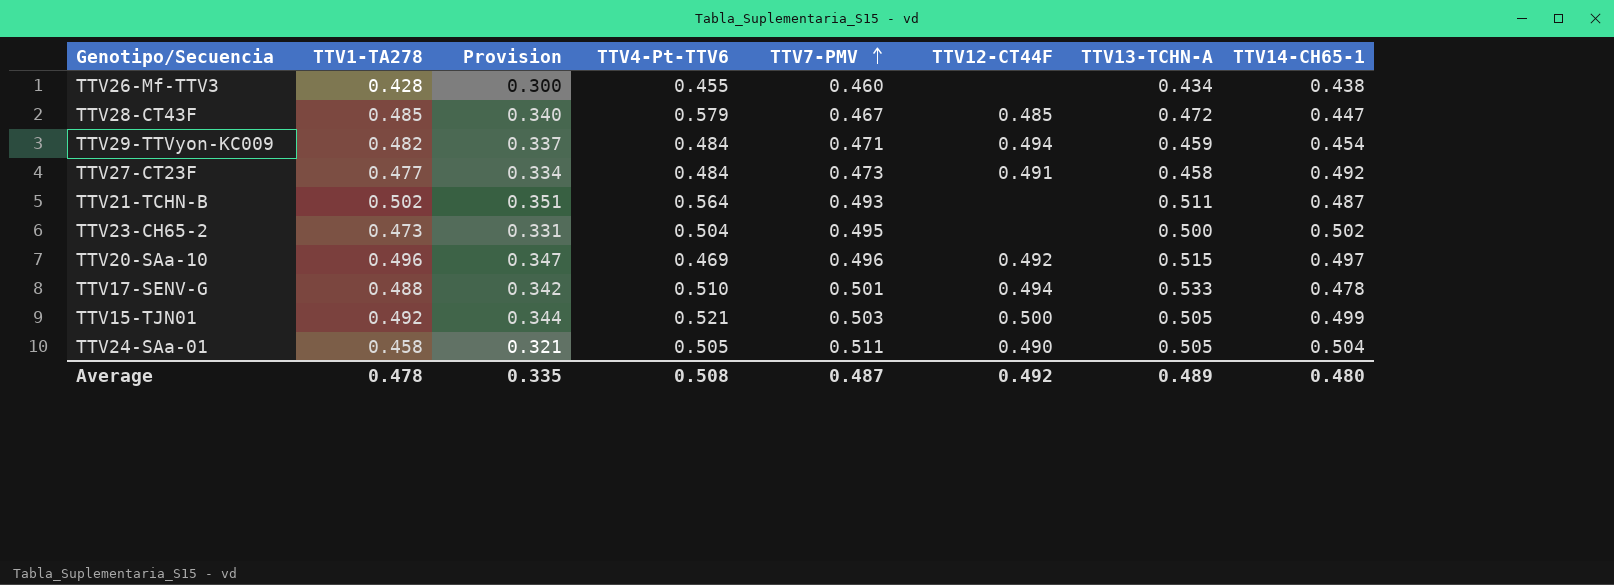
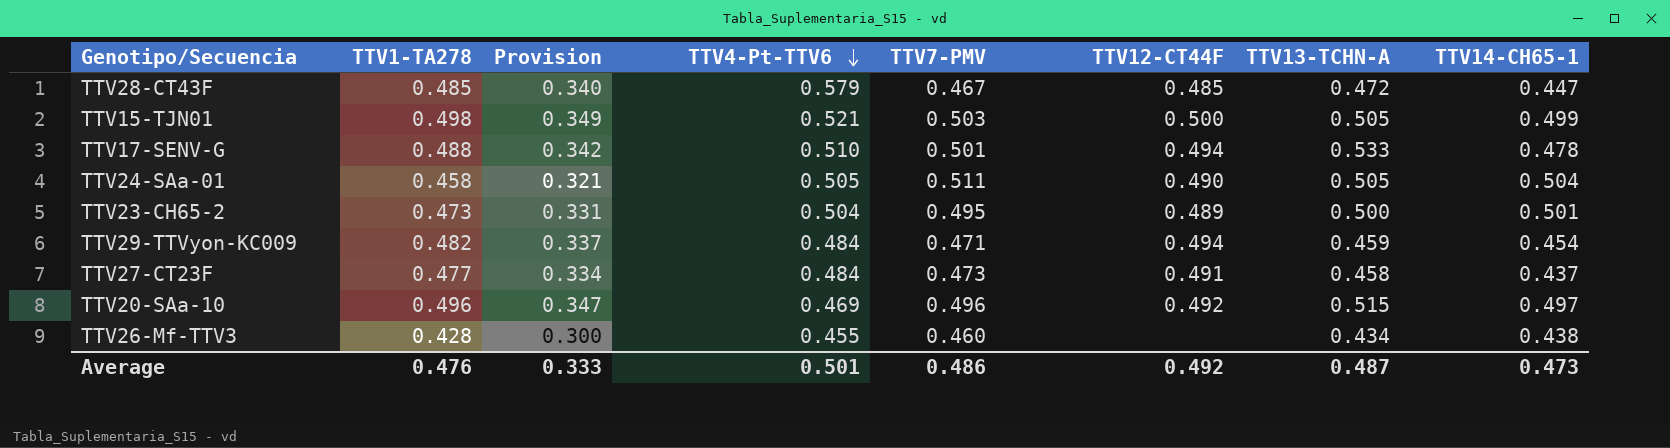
row order: TTV7-PMV ascending -> TTV4-Pt-TTV6 descending
row TTV21-TCHN-B: 0.502 | 0.351 | 0.564 | 0.493 | none | 0.511 | 0.487 -> none
TTV15-TJN01 | TTV1-TA278: 0.492 -> 0.498
TTV15-TJN01 | Provision: 0.344 -> 0.349
TTV23-CH65-2 | TTV12-CT44F: none -> 0.489
TTV23-CH65-2 | TTV14-CH65-1: 0.502 -> 0.501
TTV27-CT23F | TTV14-CH65-1: 0.492 -> 0.437
Average | TTV1-TA278: 0.478 -> 0.476
Average | Provision: 0.335 -> 0.333
Average | TTV4-Pt-TTV6: 0.508 -> 0.501
Average | TTV7-PMV: 0.487 -> 0.486
Average | TTV13-TCHN-A: 0.489 -> 0.487
Average | TTV14-CH65-1: 0.480 -> 0.473

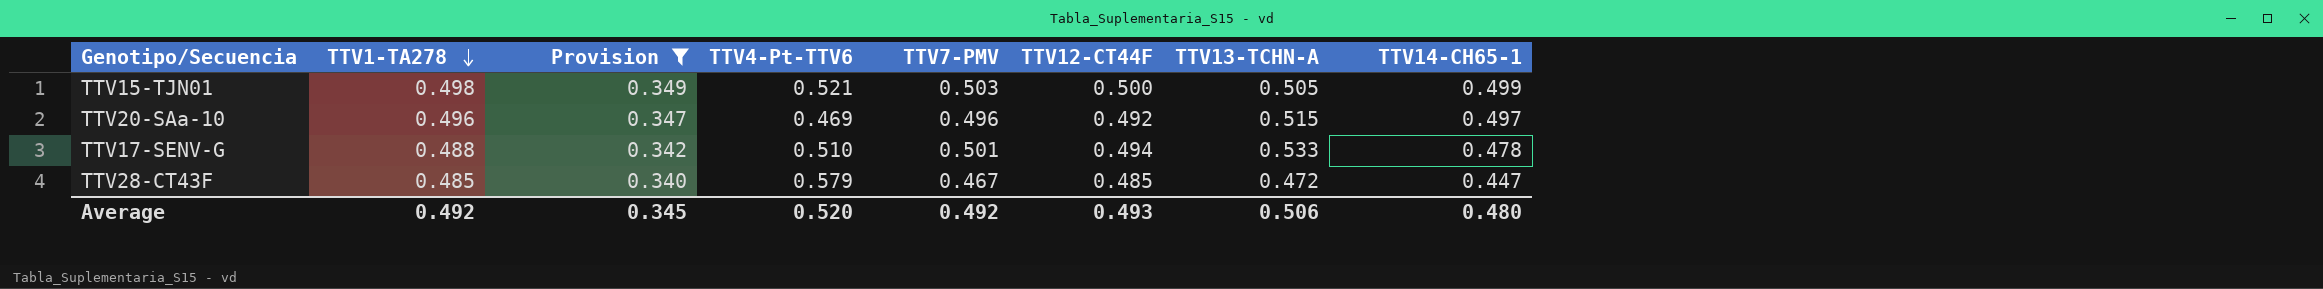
filter: none -> Provision >= 0.340
row order: TTV4-Pt-TTV6 descending -> TTV1-TA278 descending
Average | TTV1-TA278: 0.476 -> 0.492
Average | Provision: 0.333 -> 0.345
Average | TTV4-Pt-TTV6: 0.501 -> 0.520
Average | TTV7-PMV: 0.486 -> 0.492
Average | TTV12-CT44F: 0.492 -> 0.493
Average | TTV13-TCHN-A: 0.487 -> 0.506
Average | TTV14-CH65-1: 0.473 -> 0.480

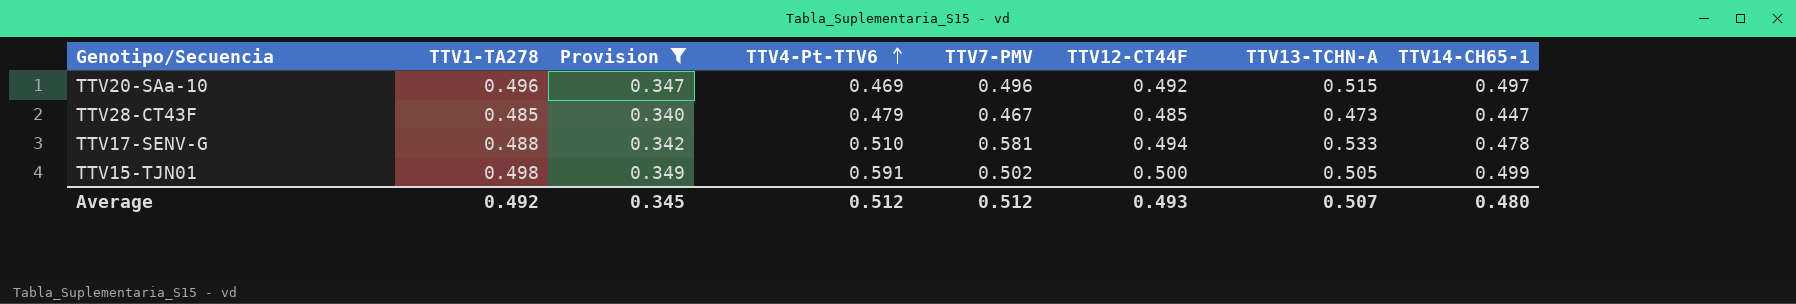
row order: TTV1-TA278 descending -> TTV4-Pt-TTV6 ascending
TTV28-CT43F | TTV4-Pt-TTV6: 0.579 -> 0.479
TTV28-CT43F | TTV13-TCHN-A: 0.472 -> 0.473
TTV17-SENV-G | TTV7-PMV: 0.501 -> 0.581
TTV15-TJN01 | TTV4-Pt-TTV6: 0.521 -> 0.591
TTV15-TJN01 | TTV7-PMV: 0.503 -> 0.502
Average | TTV4-Pt-TTV6: 0.520 -> 0.512
Average | TTV7-PMV: 0.492 -> 0.512
Average | TTV13-TCHN-A: 0.506 -> 0.507

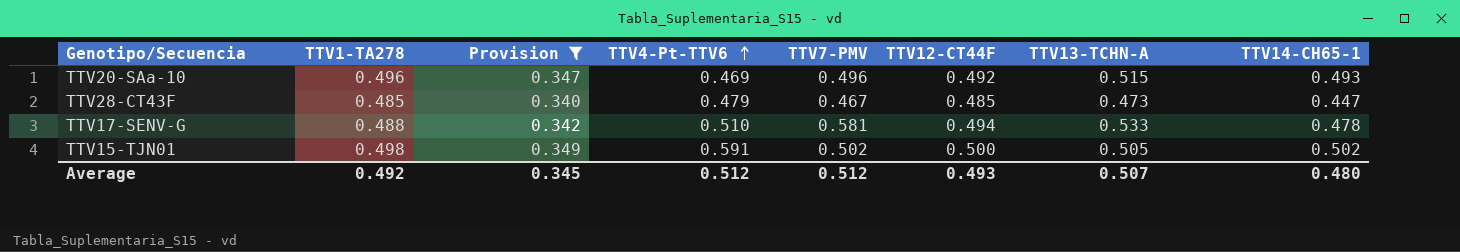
TTV20-SAa-10 | TTV14-CH65-1: 0.497 -> 0.493
TTV15-TJN01 | TTV14-CH65-1: 0.499 -> 0.502

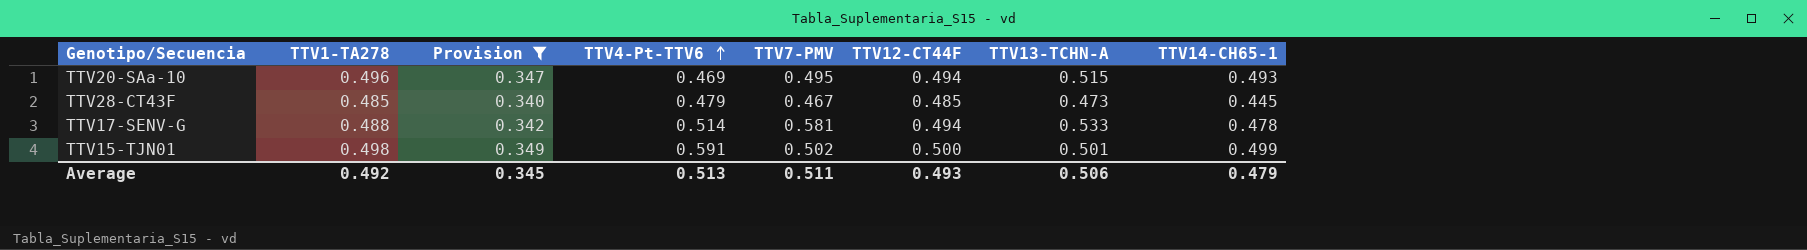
TTV20-SAa-10 | TTV7-PMV: 0.496 -> 0.495
TTV20-SAa-10 | TTV12-CT44F: 0.492 -> 0.494
TTV28-CT43F | TTV14-CH65-1: 0.447 -> 0.445
TTV17-SENV-G | TTV4-Pt-TTV6: 0.510 -> 0.514
TTV15-TJN01 | TTV13-TCHN-A: 0.505 -> 0.501
TTV15-TJN01 | TTV14-CH65-1: 0.502 -> 0.499
Average | TTV4-Pt-TTV6: 0.512 -> 0.513
Average | TTV7-PMV: 0.512 -> 0.511
Average | TTV13-TCHN-A: 0.507 -> 0.506
Average | TTV14-CH65-1: 0.480 -> 0.479

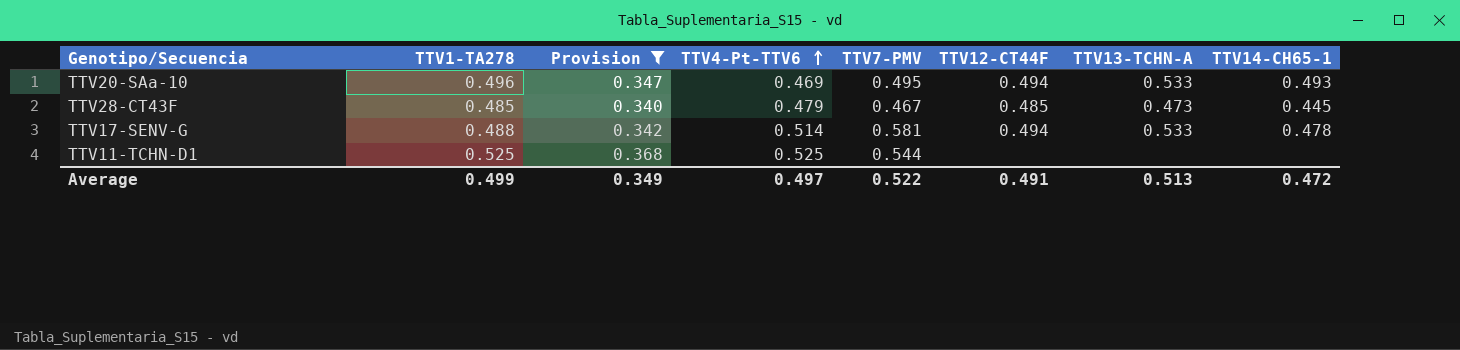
row TTV15-TJN01: 0.498 | 0.349 | 0.591 | 0.502 | 0.500 | 0.501 | 0.499 -> none
TTV20-SAa-10 | TTV13-TCHN-A: 0.515 -> 0.533
row TTV11-TCHN-D1: none -> 0.525 | 0.368 | 0.525 | 0.544 | none | none | none
Average | TTV1-TA278: 0.492 -> 0.499
Average | Provision: 0.345 -> 0.349
Average | TTV4-Pt-TTV6: 0.513 -> 0.497
Average | TTV7-PMV: 0.511 -> 0.522
Average | TTV12-CT44F: 0.493 -> 0.491
Average | TTV13-TCHN-A: 0.506 -> 0.513
Average | TTV14-CH65-1: 0.479 -> 0.472

